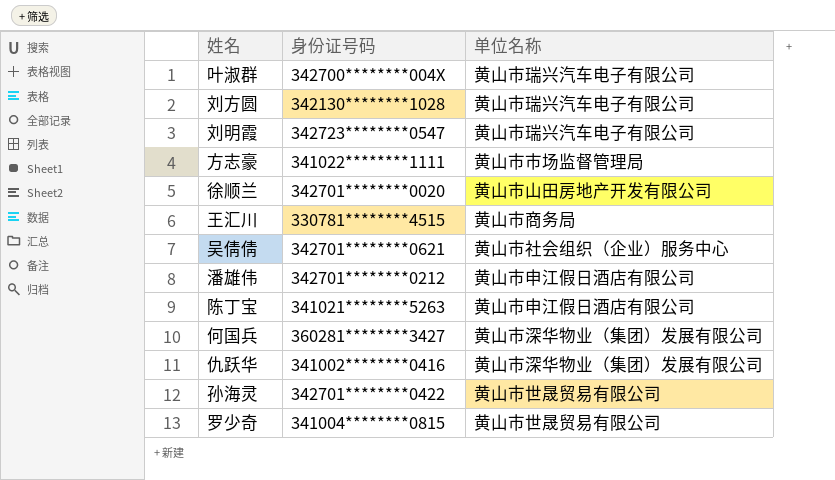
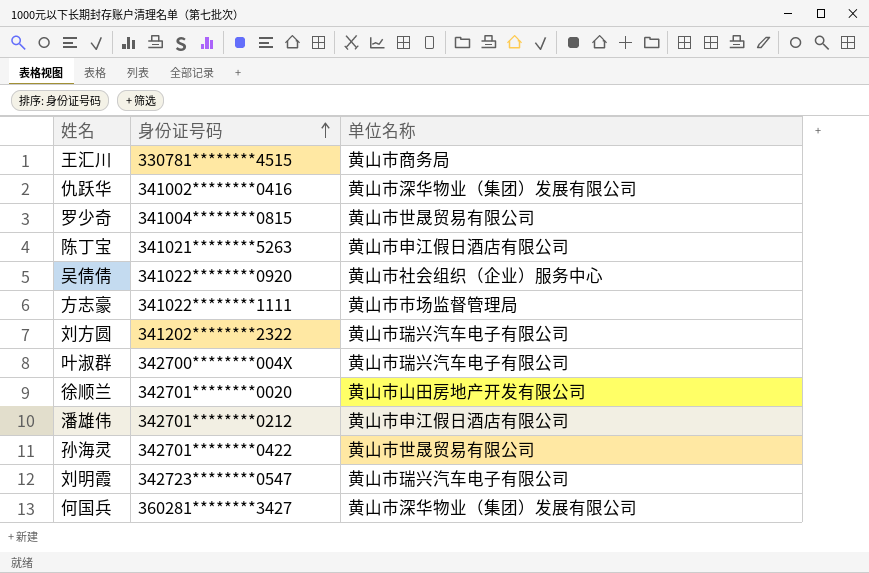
row order: none -> 身份证号码 ascending
吴倩倩 | 身份证号码: 342701********0621 -> 341022********0920
刘方圆 | 身份证号码: 342130********1028 -> 341202********2322

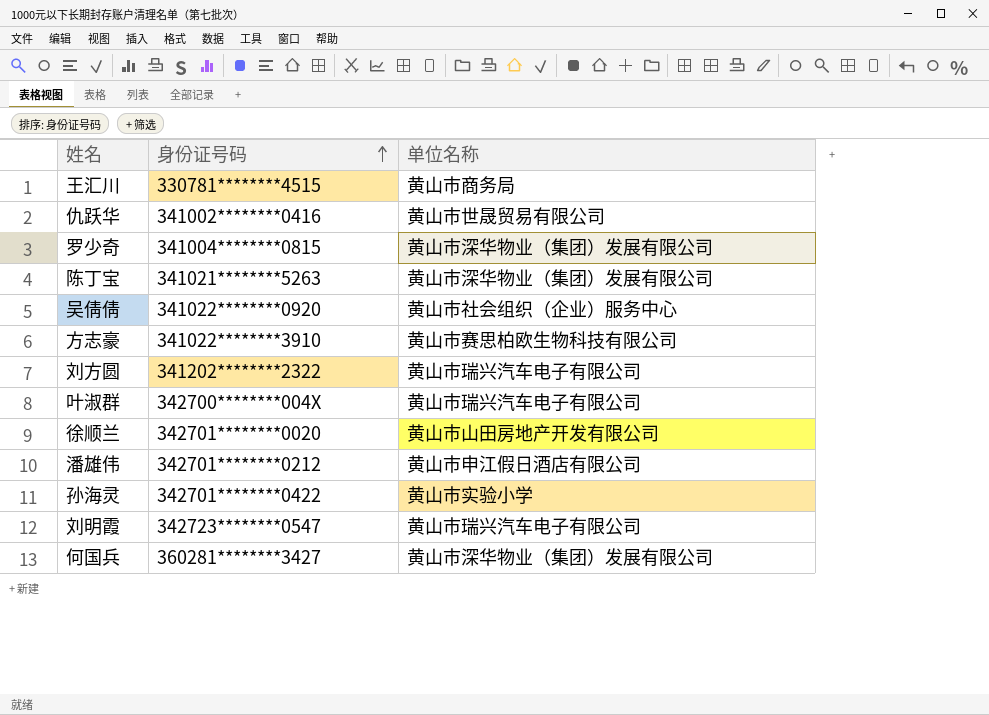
仇跃华 | 单位名称: 黄山市深华物业（集团）发展有限公司 -> 黄山市世晟贸易有限公司
罗少奇 | 单位名称: 黄山市世晟贸易有限公司 -> 黄山市深华物业（集团）发展有限公司
陈丁宝 | 单位名称: 黄山市申江假日酒店有限公司 -> 黄山市深华物业（集团）发展有限公司
方志豪 | 身份证号码: 341022********1111 -> 341022********3910
方志豪 | 单位名称: 黄山市市场监督管理局 -> 黄山市赛思柏欧生物科技有限公司
孙海灵 | 单位名称: 黄山市世晟贸易有限公司 -> 黄山市实验小学

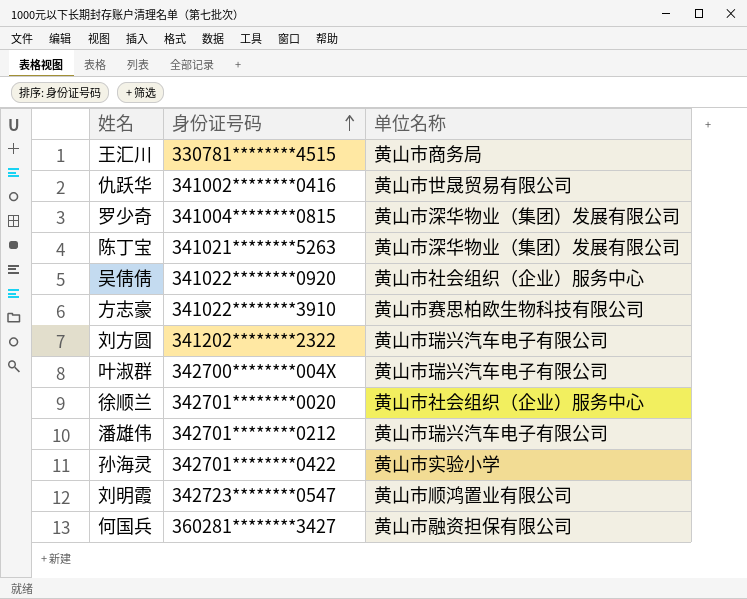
徐顺兰 | 单位名称: 黄山市山田房地产开发有限公司 -> 黄山市社会组织（企业）服务中心
潘雄伟 | 单位名称: 黄山市申江假日酒店有限公司 -> 黄山市瑞兴汽车电子有限公司
刘明霞 | 单位名称: 黄山市瑞兴汽车电子有限公司 -> 黄山市顺鸿置业有限公司
何国兵 | 单位名称: 黄山市深华物业（集团）发展有限公司 -> 黄山市融资担保有限公司

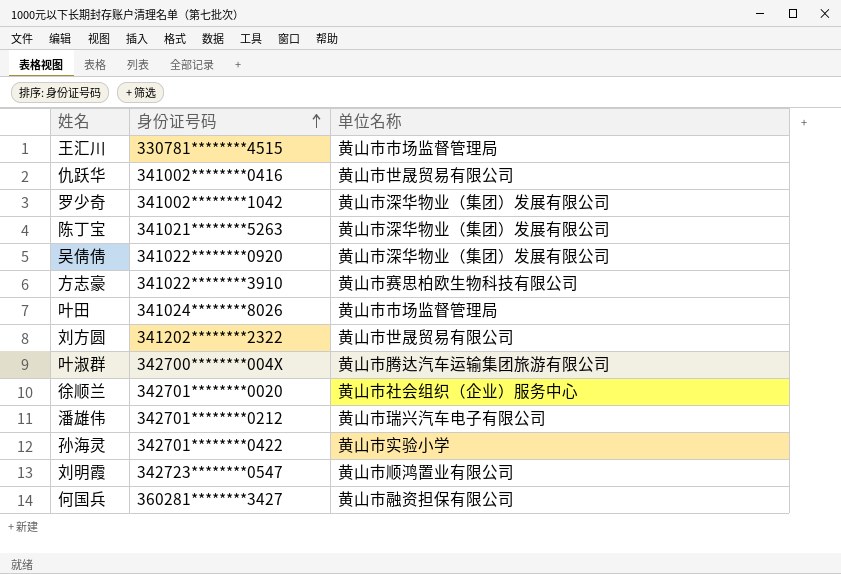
王汇川 | 单位名称: 黄山市商务局 -> 黄山市市场监督管理局
罗少奇 | 身份证号码: 341004********0815 -> 341002********1042
吴倩倩 | 单位名称: 黄山市社会组织（企业）服务中心 -> 黄山市深华物业（集团）发展有限公司
row 叶田: none -> 341024********8026 | 黄山市市场监督管理局
刘方圆 | 单位名称: 黄山市瑞兴汽车电子有限公司 -> 黄山市世晟贸易有限公司
叶淑群 | 单位名称: 黄山市瑞兴汽车电子有限公司 -> 黄山市腾达汽车运输集团旅游有限公司

